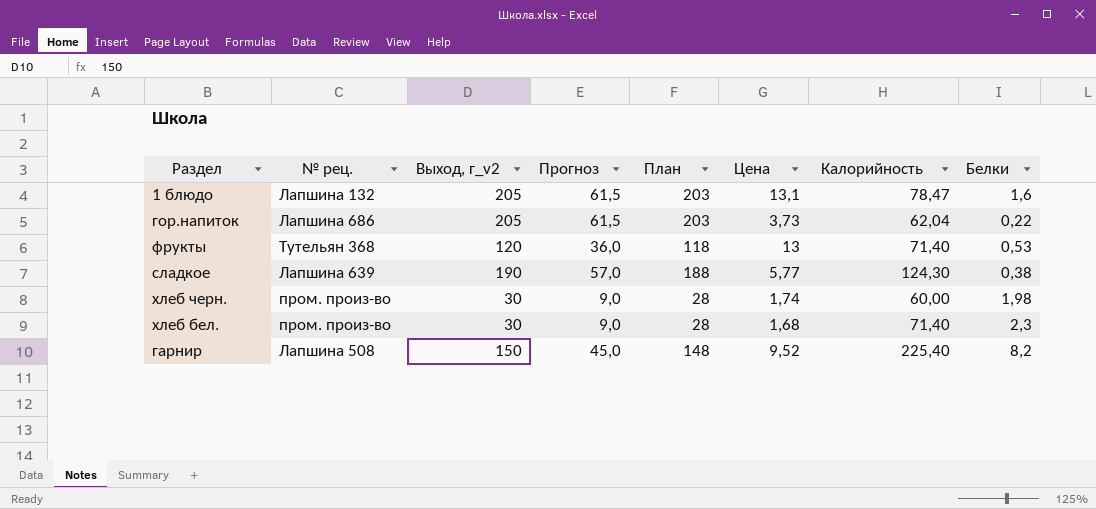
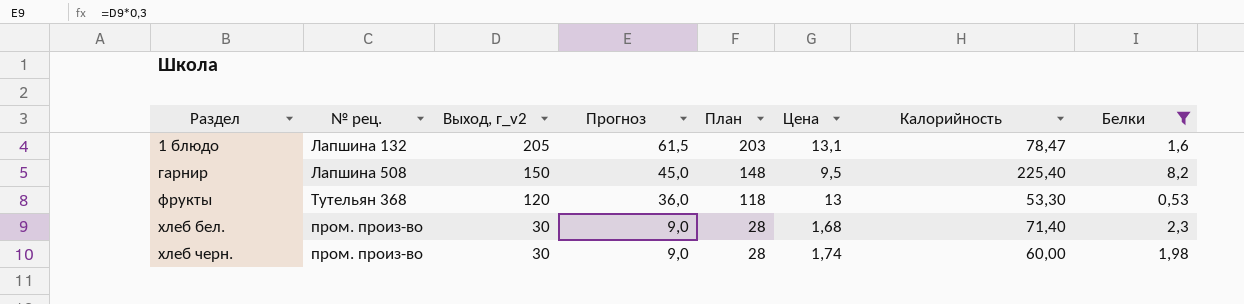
filter: none -> Белки >= 0,53
row order: none -> Раздел ascending
гарнир | Цена: 9,52 -> 9,5
фрукты | Калорийность: 71,40 -> 53,30

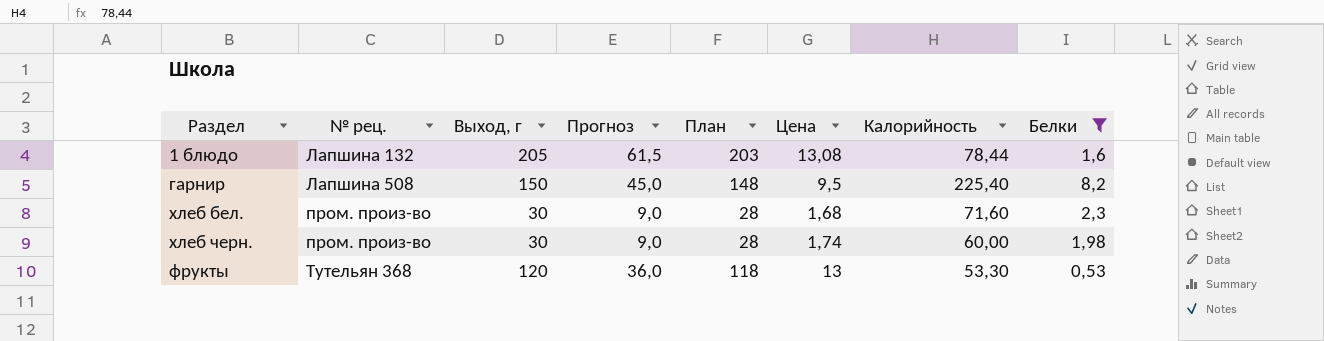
row order: Раздел ascending -> № рец. ascending
column name: Выход, г_v2 -> Выход, г
1 блюдо | Цена: 13,1 -> 13,08
1 блюдо | Калорийность: 78,47 -> 78,44
хлеб бел. | Калорийность: 71,40 -> 71,60

